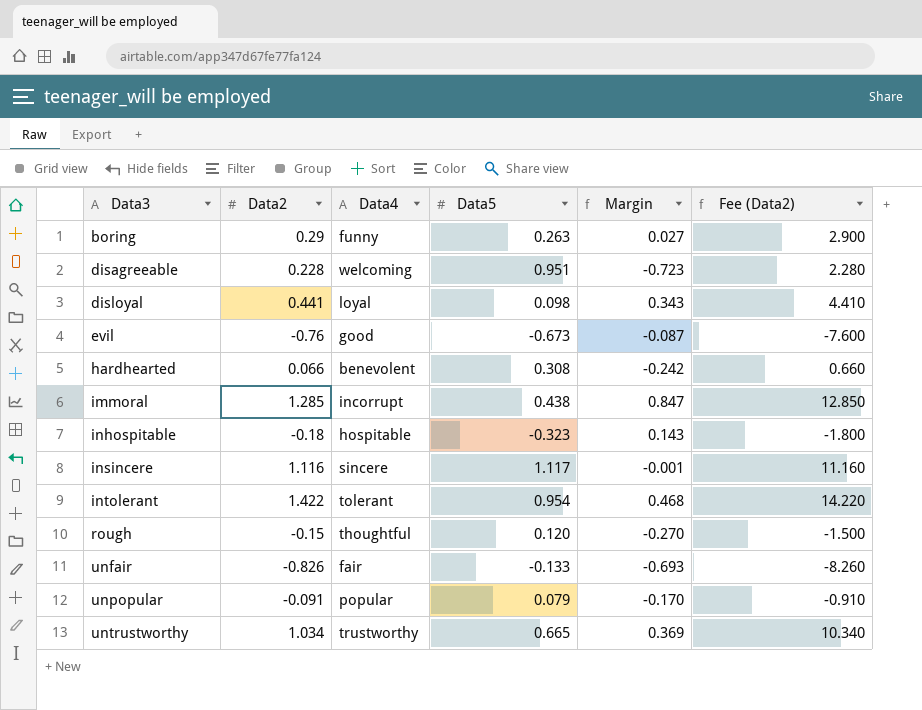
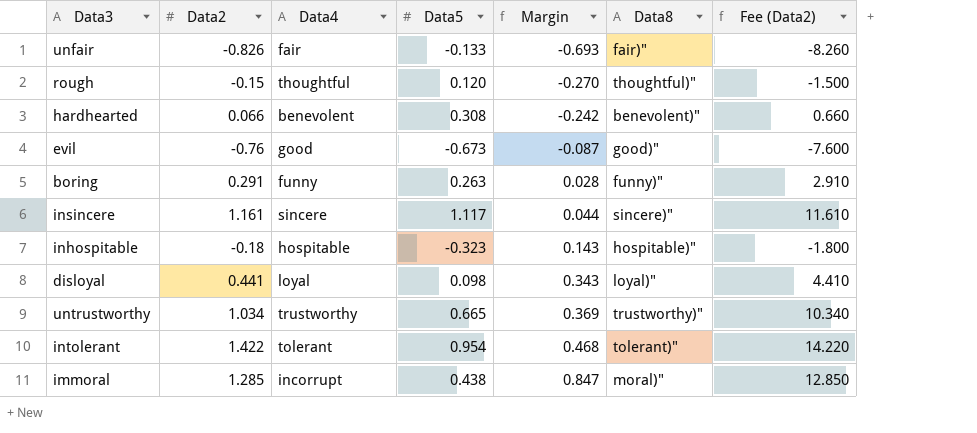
row order: Data3 ascending -> Margin ascending
column Data8 | position: none -> 6
row disagreeable: 0.228 | welcoming | 0.951 | -0.723 | 2.280 -> none
row unpopular: -0.091 | popular | 0.079 | -0.170 | -0.910 -> none
boring | Data2: 0.29 -> 0.291
boring | Margin: 0.027 -> 0.028
boring | Fee (Data2): 2.900 -> 2.910
insincere | Data2: 1.116 -> 1.161
insincere | Margin: -0.001 -> 0.044
insincere | Fee (Data2): 11.160 -> 11.610

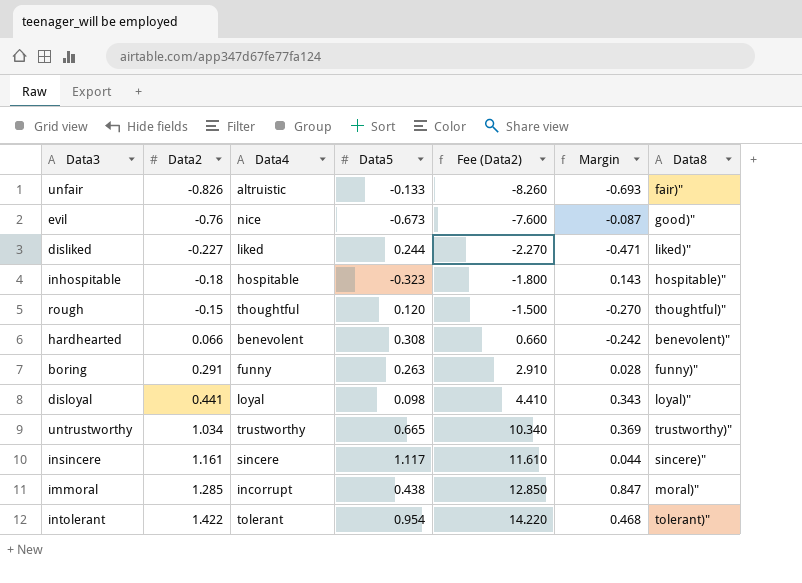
row order: Margin ascending -> Data2 ascending
column Fee (Data2) | position: 7 -> 5
unfair | Data4: fair -> altruistic
evil | Data4: good -> nice
row disliked: none -> -0.227 | liked | 0.244 | -2.270 | -0.471 | liked)"

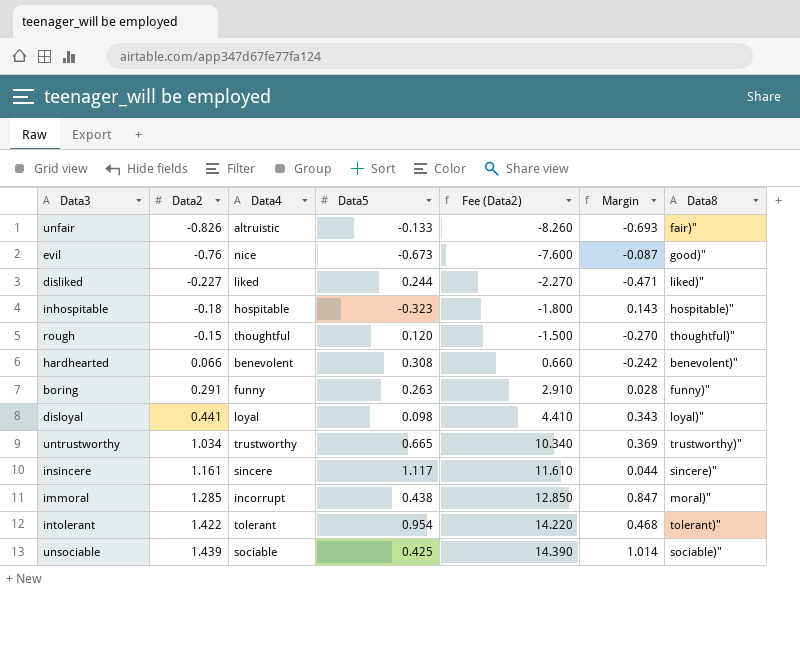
row unsociable: none -> 1.439 | sociable | 0.425 | 14.390 | 1.014 | sociable)"

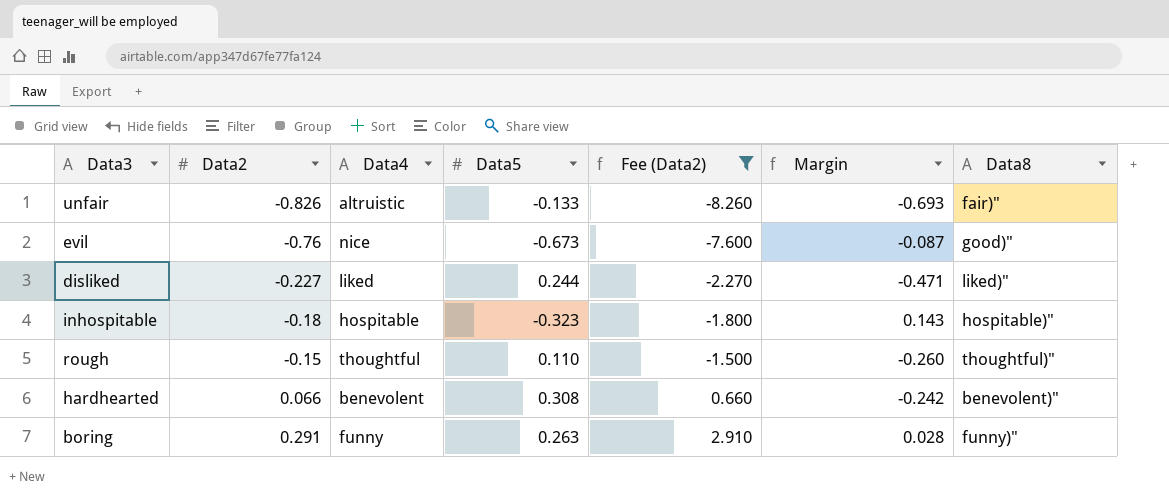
filter: none -> Fee (Data2) <= 2.910
rough | Data5: 0.120 -> 0.110
rough | Margin: -0.270 -> -0.260

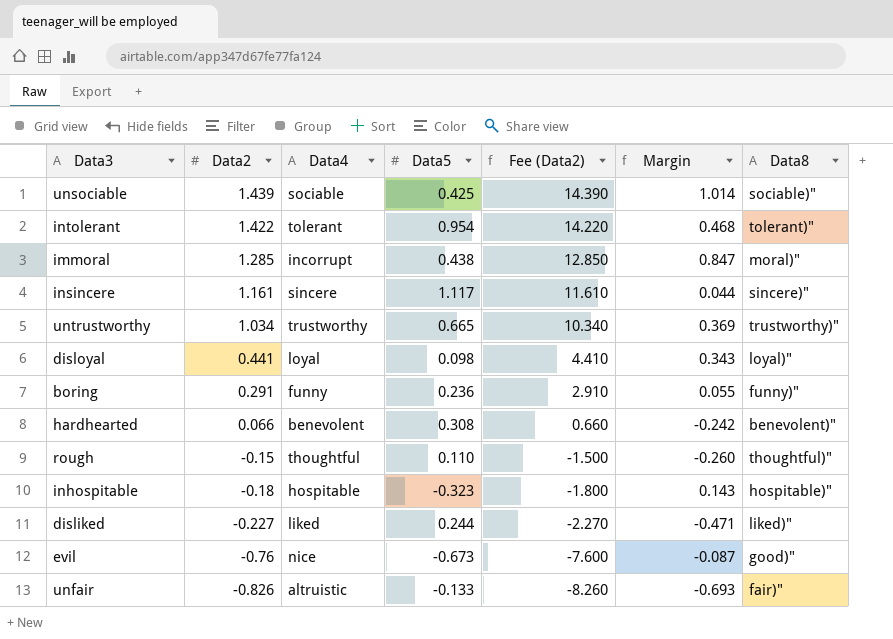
filter: Fee (Data2) <= 2.910 -> none
row order: Data2 ascending -> Data2 descending
boring | Data5: 0.263 -> 0.236
boring | Margin: 0.028 -> 0.055

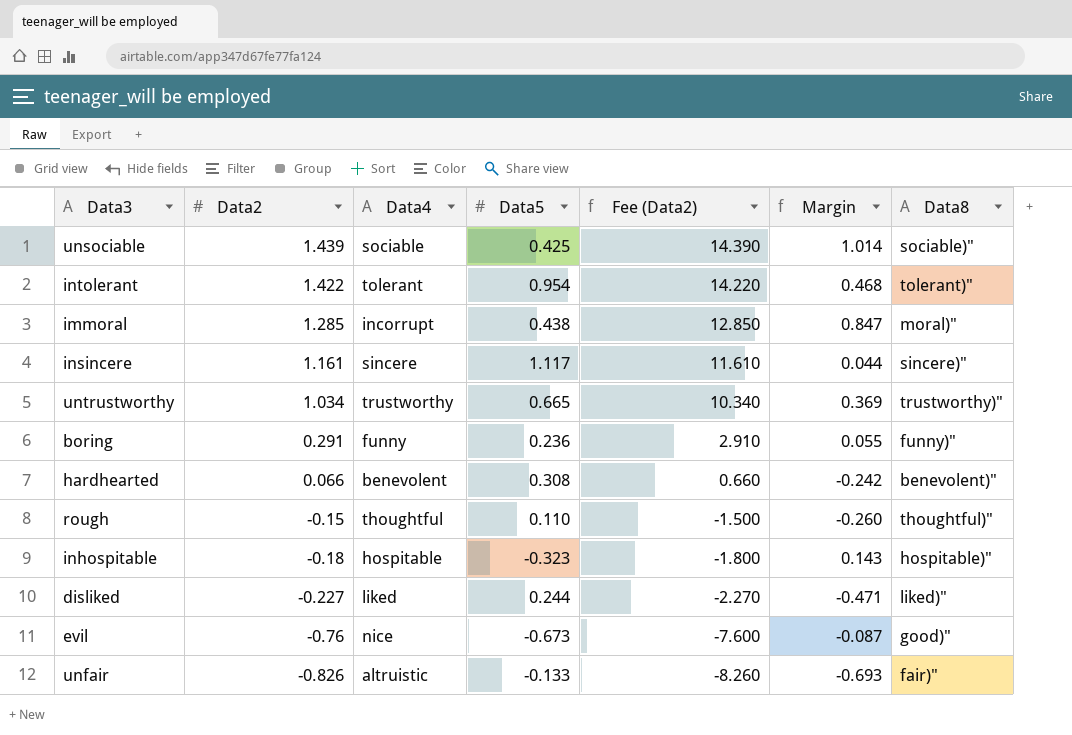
row disloyal: 0.441 | loyal | 0.098 | 4.410 | 0.343 | loyal)" -> none

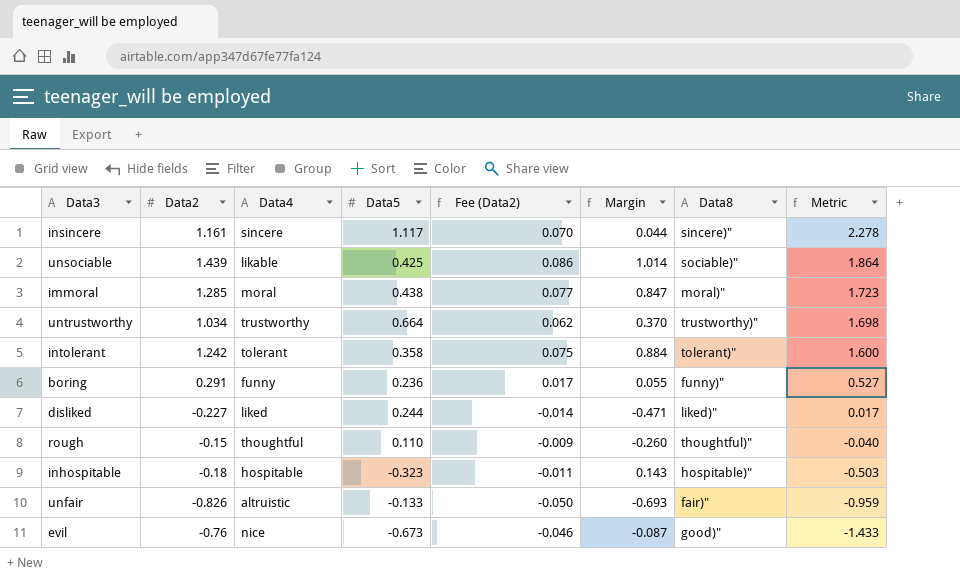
row order: Data2 descending -> Metric descending
column Fee (Data2) | formula: [Data2] * 10 -> [Data2] * 0.06
column Metric | formula: none -> [Data2] + [Data5]
row hardhearted: 0.066 | benevolent | 0.308 | 0.660 | -0.242 | benevolent)" -> none
unsociable | Data4: sociable -> likable
immoral | Data4: incorrupt -> moral
untrustworthy | Data5: 0.665 -> 0.664
untrustworthy | Margin: 0.369 -> 0.370
intolerant | Data2: 1.422 -> 1.242
intolerant | Data5: 0.954 -> 0.358
intolerant | Margin: 0.468 -> 0.884

